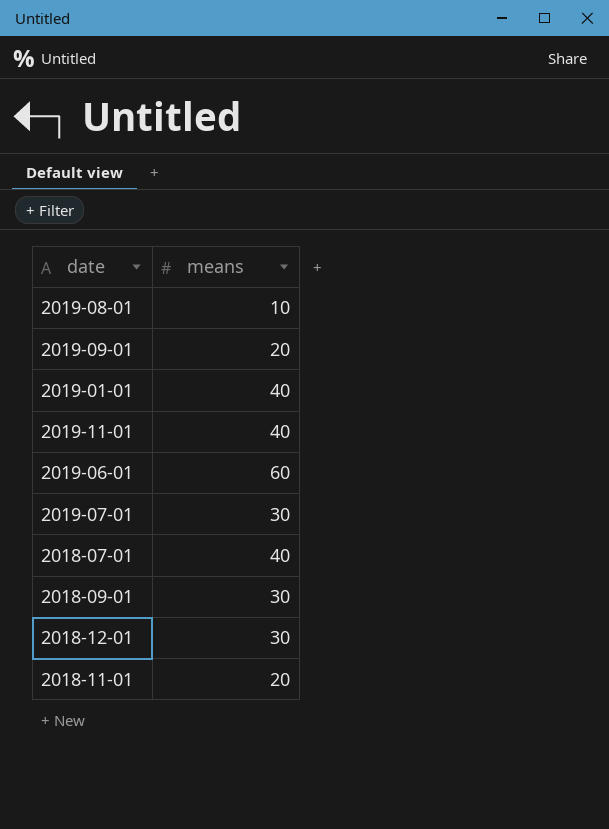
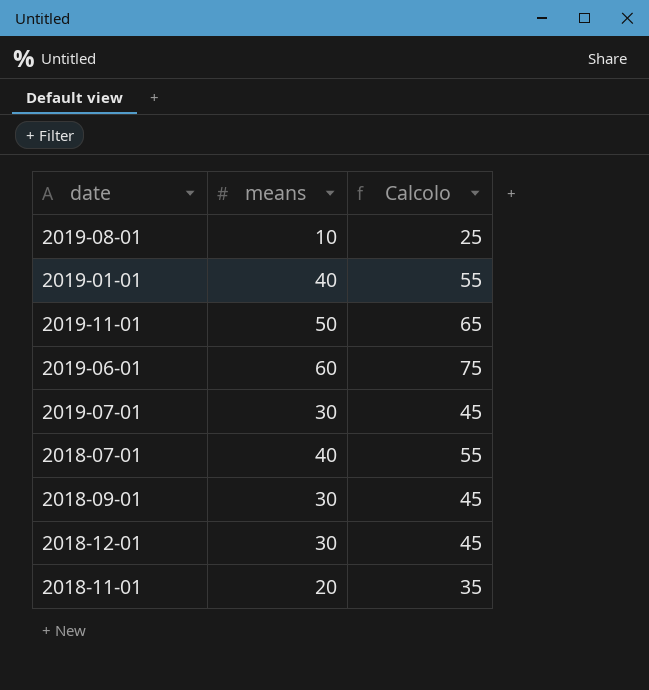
column Calcolo | formula: none -> [means] + 15
row 2019-09-01: 20 -> none
2019-11-01 | means: 40 -> 50

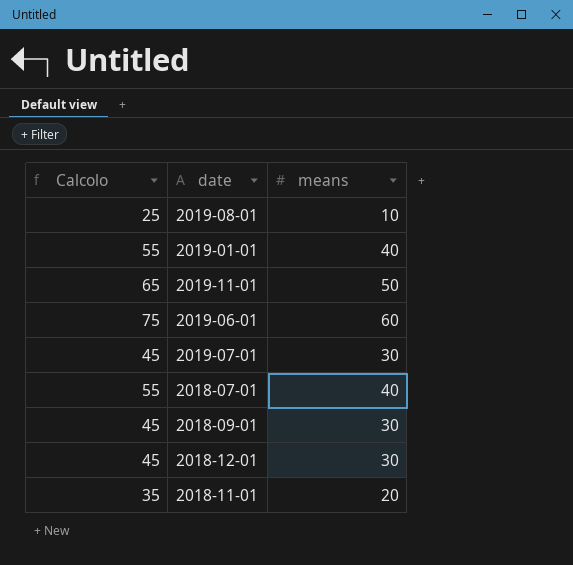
column Calcolo | position: 3 -> 1

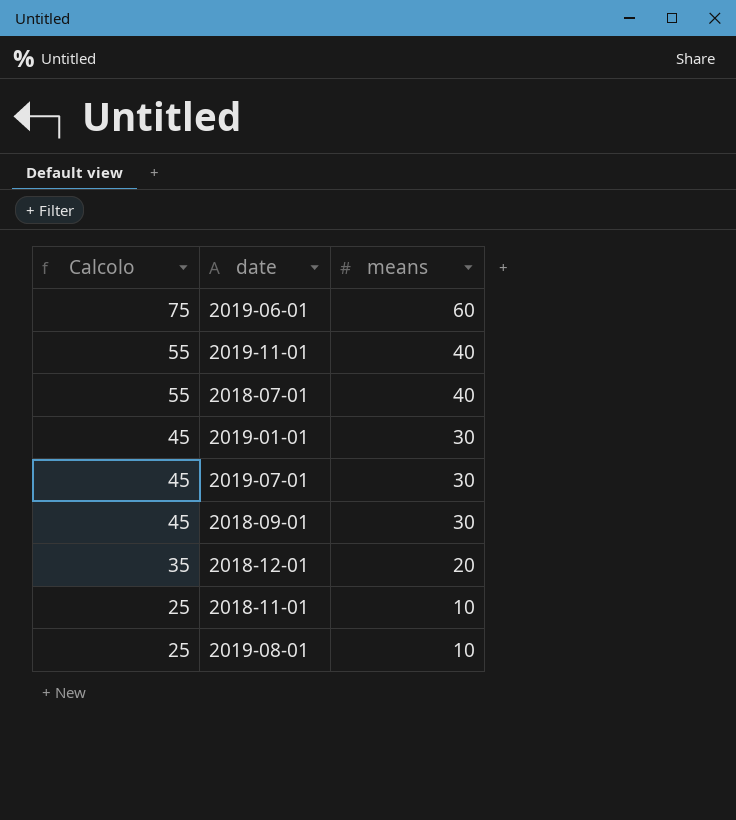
row order: none -> Calcolo descending
2019-11-01 | Calcolo: 65 -> 55
2019-11-01 | means: 50 -> 40
2019-01-01 | Calcolo: 55 -> 45
2019-01-01 | means: 40 -> 30
2018-12-01 | Calcolo: 45 -> 35
2018-12-01 | means: 30 -> 20
2018-11-01 | Calcolo: 35 -> 25
2018-11-01 | means: 20 -> 10

